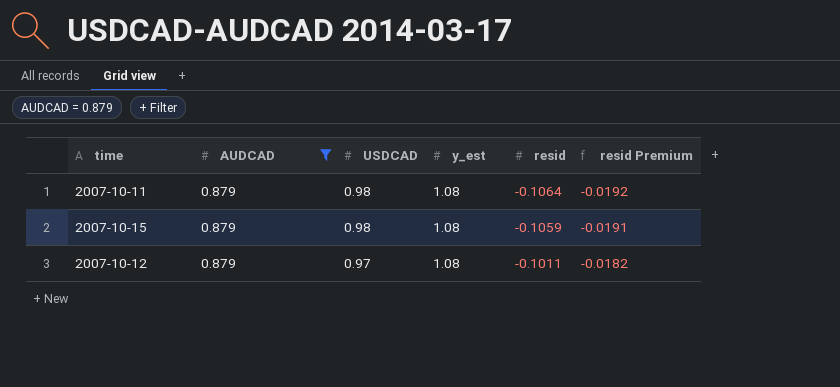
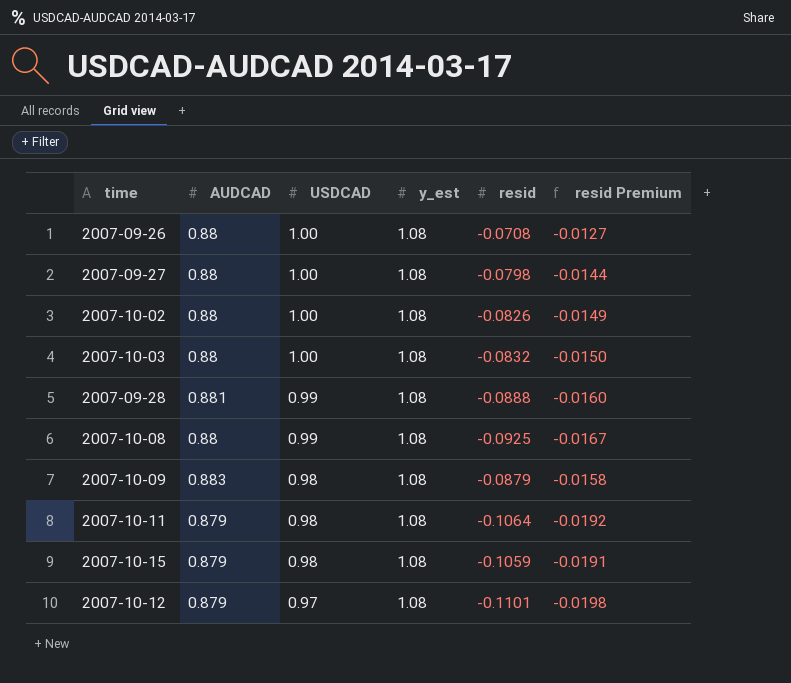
filter: AUDCAD = 0.879 -> none
2007-10-12 | resid: -0.1011 -> -0.1101
2007-10-12 | resid Premium: -0.0182 -> -0.0198

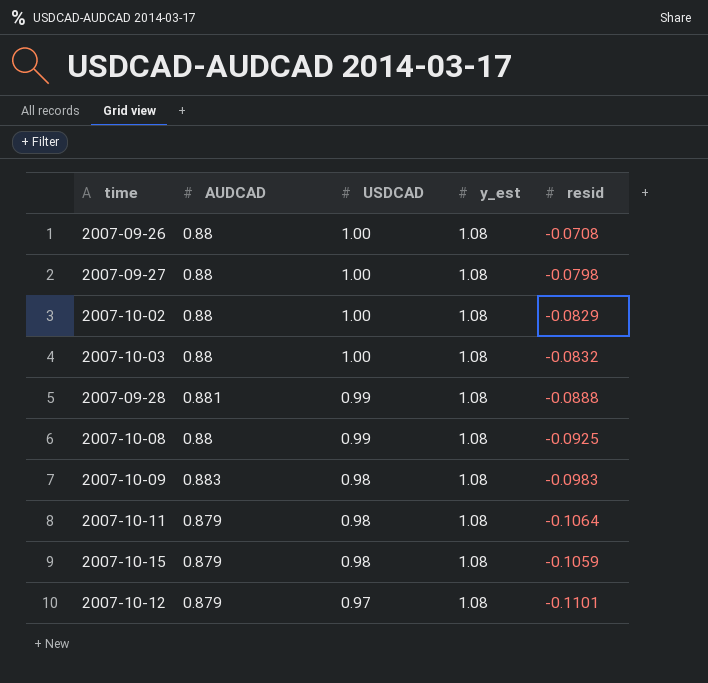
column resid Premium | formula: [resid] * 0.18 -> none
2007-10-02 | resid: -0.0826 -> -0.0829
2007-10-09 | resid: -0.0879 -> -0.0983

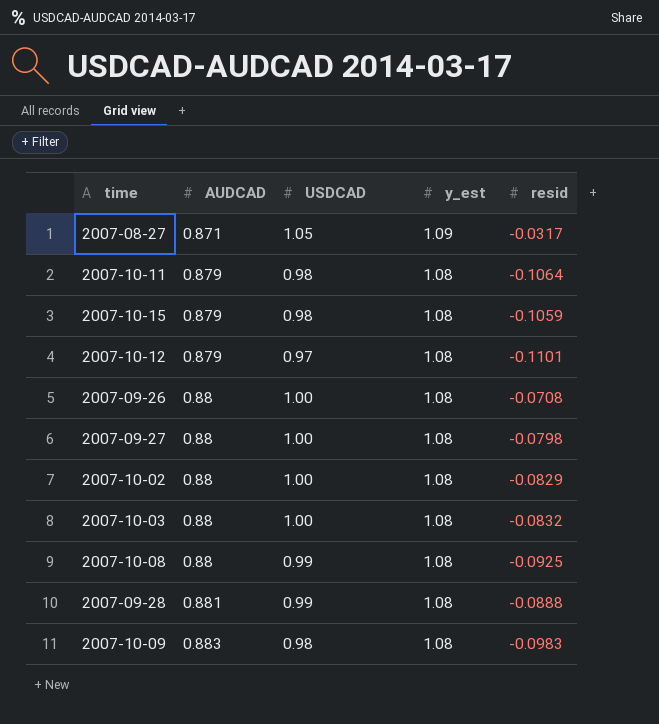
row order: USDCAD descending -> AUDCAD ascending
row 2007-08-27: none -> 0.871 | 1.05 | 1.09 | -0.0317

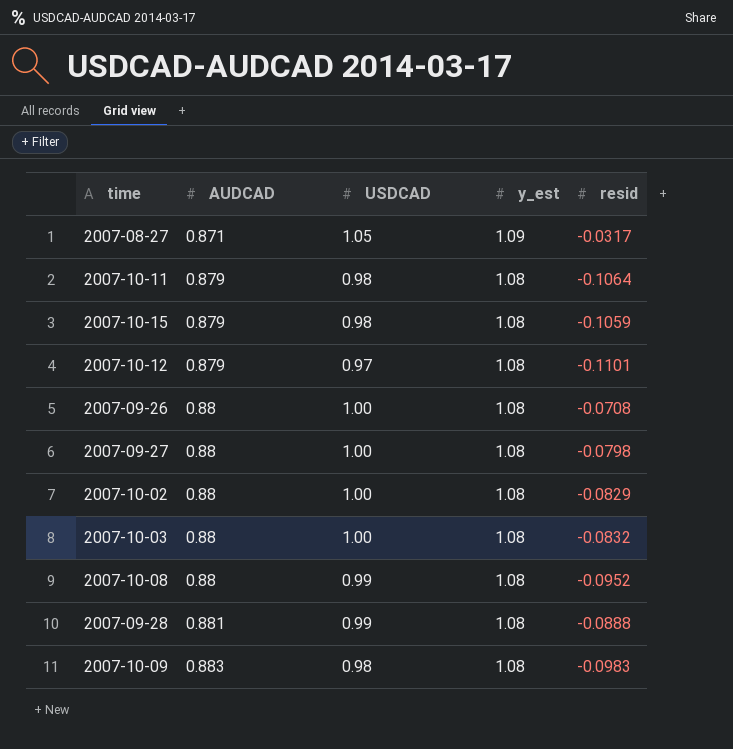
2007-10-08 | resid: -0.0925 -> -0.0952

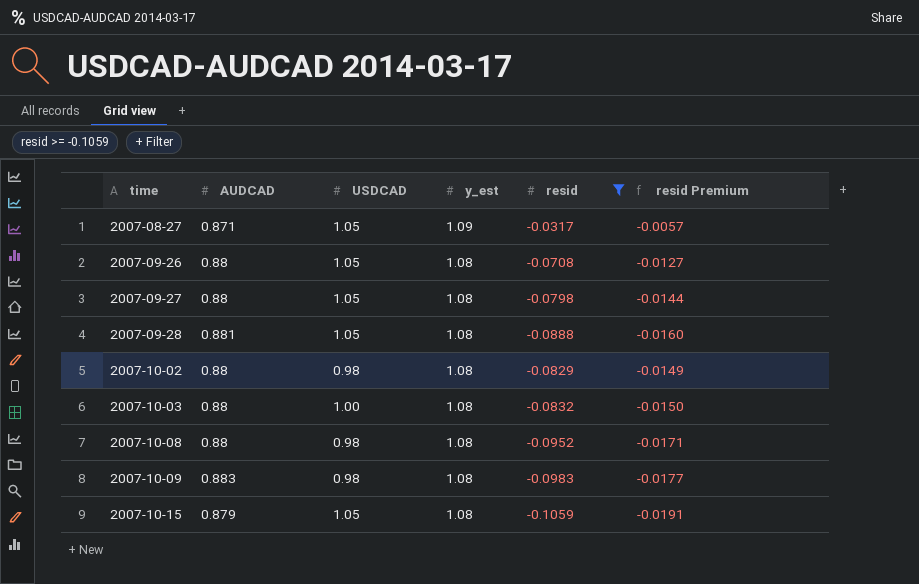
filter: none -> resid >= -0.1059
row order: AUDCAD ascending -> time ascending
column resid Premium | formula: none -> [resid] * 0.18
2007-09-26 | USDCAD: 1.00 -> 1.05
2007-09-27 | USDCAD: 1.00 -> 1.05
2007-09-28 | USDCAD: 0.99 -> 1.05
2007-10-02 | USDCAD: 1.00 -> 0.98
2007-10-08 | USDCAD: 0.99 -> 0.98
2007-10-15 | USDCAD: 0.98 -> 1.05

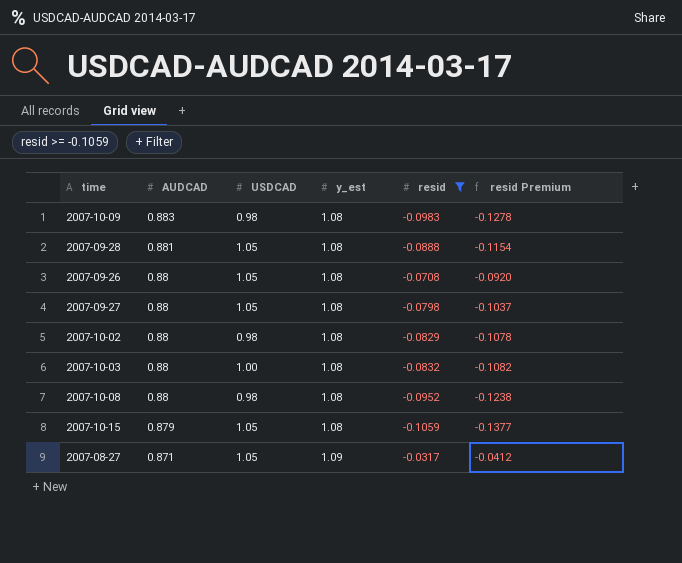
row order: time ascending -> AUDCAD descending
column resid Premium | formula: [resid] * 0.18 -> [resid] * 1.3

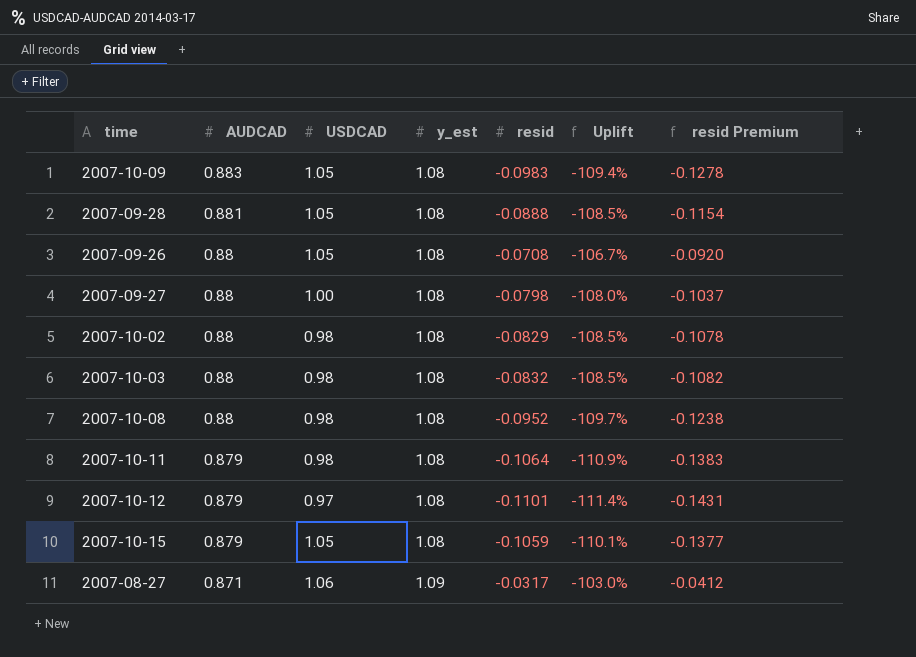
filter: resid >= -0.1059 -> none
column Uplift | formula: none -> ([resid] - [USDCAD]) / [USDCAD]
2007-10-09 | USDCAD: 0.98 -> 1.05
2007-09-27 | USDCAD: 1.05 -> 1.00
2007-10-03 | USDCAD: 1.00 -> 0.98
2007-08-27 | USDCAD: 1.05 -> 1.06

